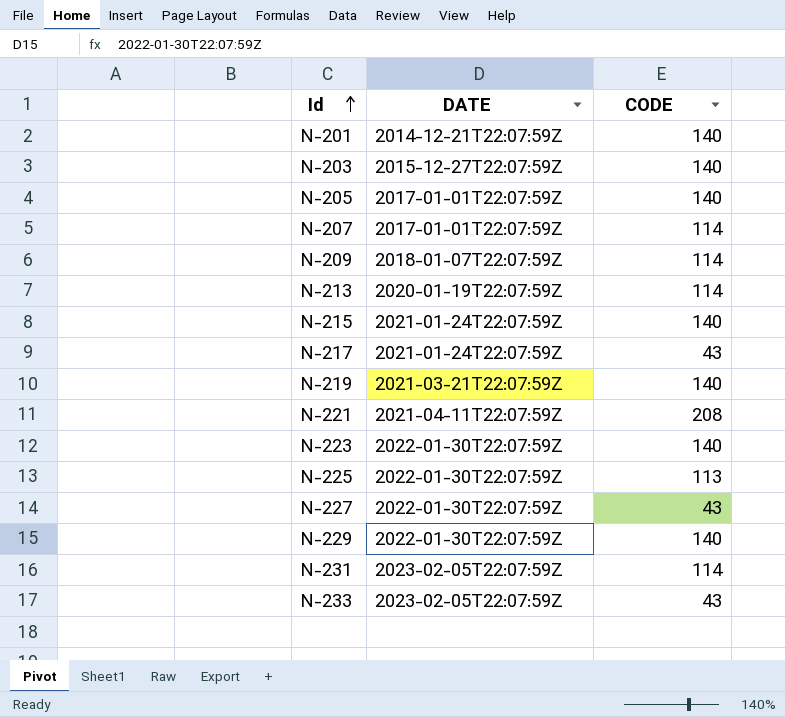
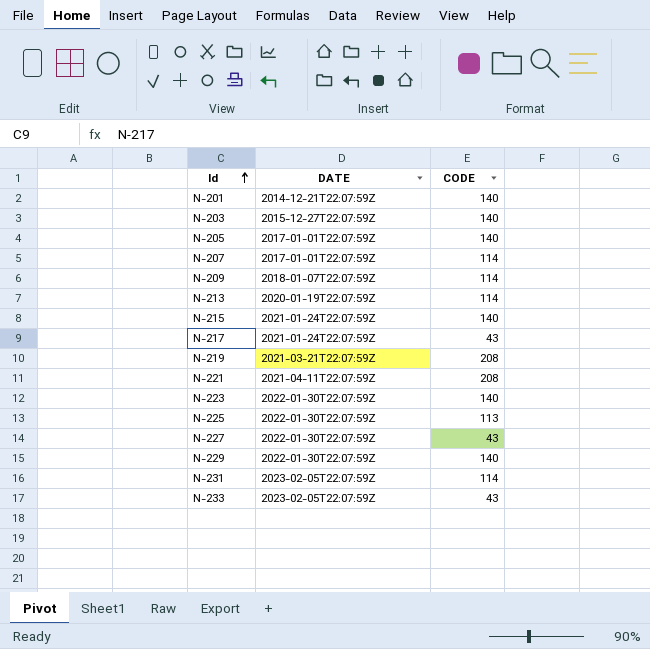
N-219 | CODE: 140 -> 208

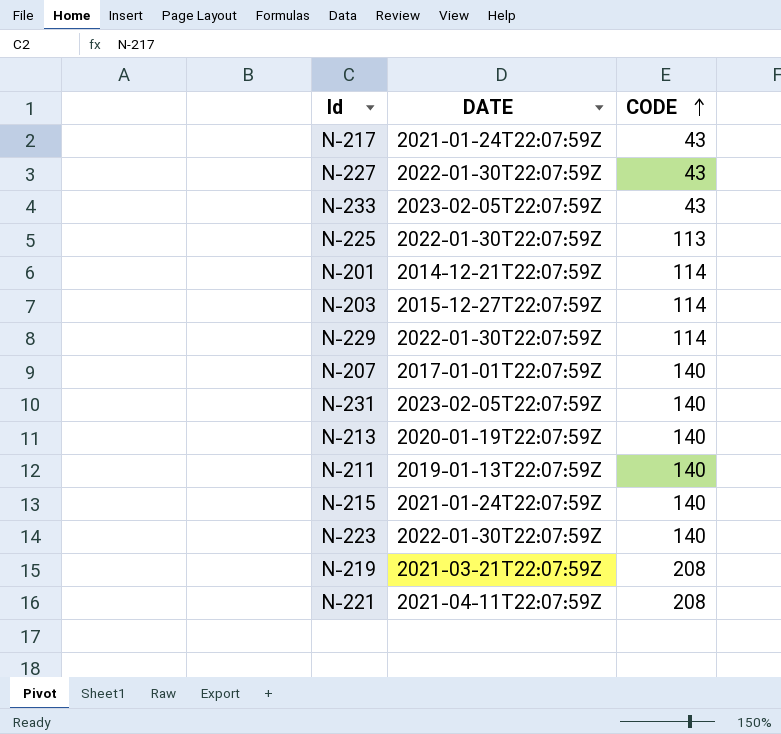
row order: Id ascending -> CODE ascending
row N-205: 2017-01-01T22:07:59Z | 140 -> none
row N-209: 2018-01-07T22:07:59Z | 114 -> none
N-201 | CODE: 140 -> 114
N-203 | CODE: 140 -> 114
N-229 | CODE: 140 -> 114
N-207 | CODE: 114 -> 140
N-231 | CODE: 114 -> 140
N-213 | CODE: 114 -> 140
row N-211: none -> 2019-01-13T22:07:59Z | 140

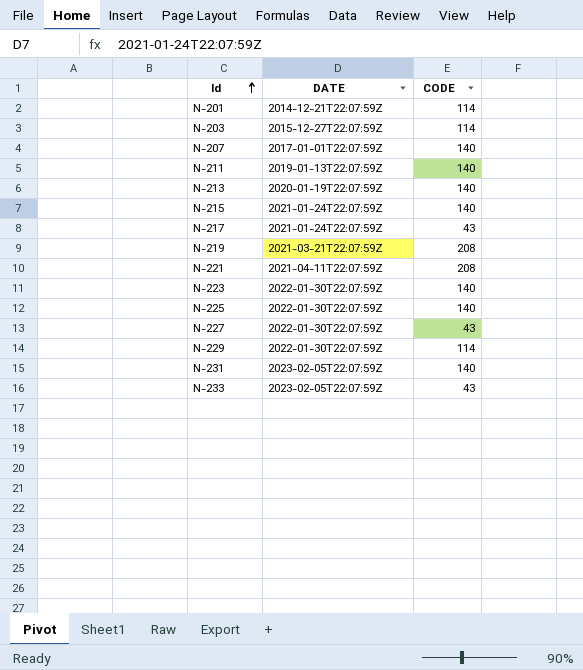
row order: CODE ascending -> Id ascending
N-225 | CODE: 113 -> 140

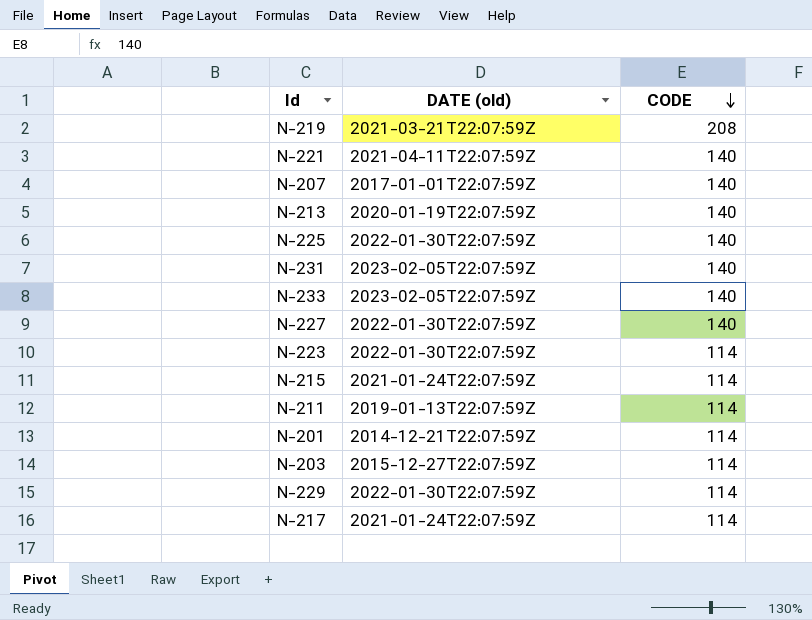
row order: Id ascending -> CODE descending
column name: DATE -> DATE (old)
N-221 | CODE: 208 -> 140
N-233 | CODE: 43 -> 140
N-227 | CODE: 43 -> 140
N-223 | CODE: 140 -> 114
N-215 | CODE: 140 -> 114
N-211 | CODE: 140 -> 114
N-217 | CODE: 43 -> 114

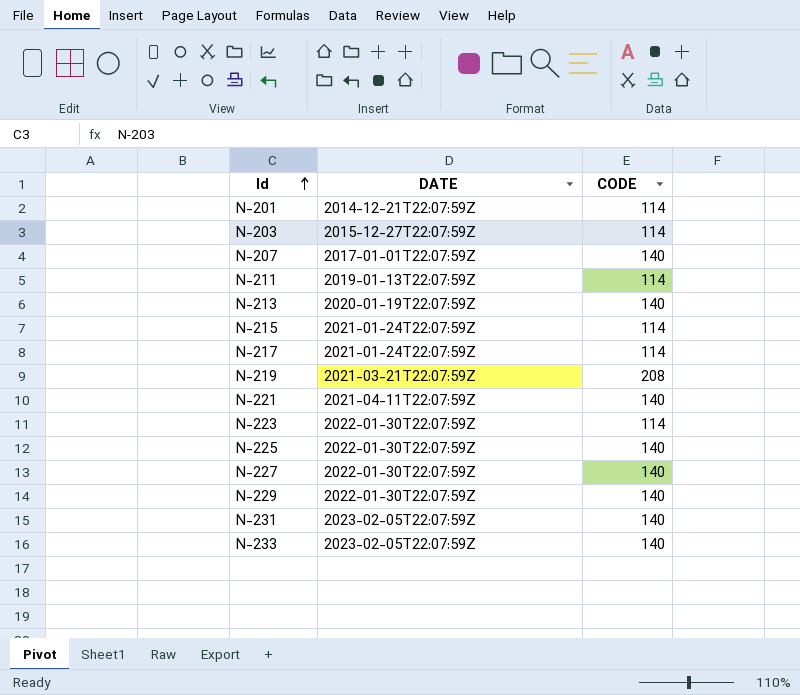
row order: CODE descending -> Id ascending
column name: DATE (old) -> DATE
N-229 | CODE: 114 -> 140

